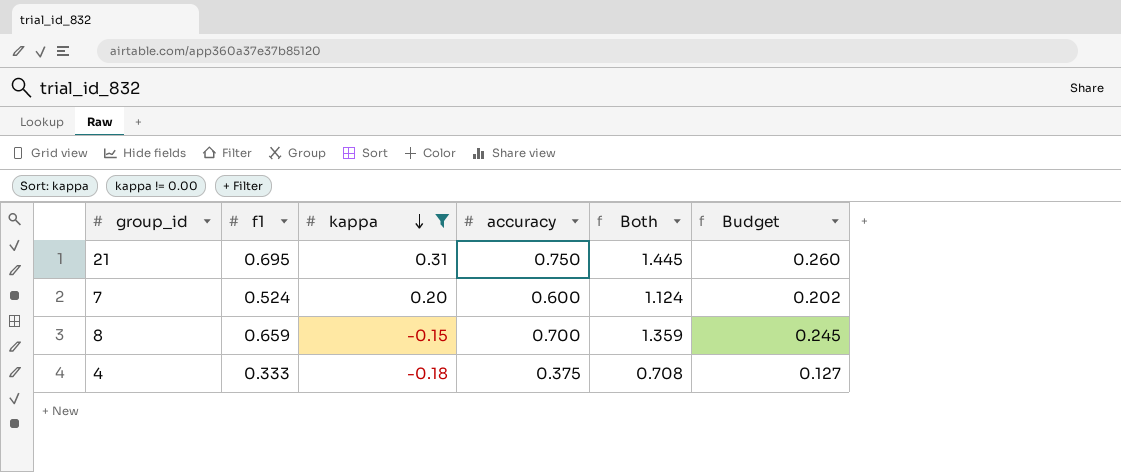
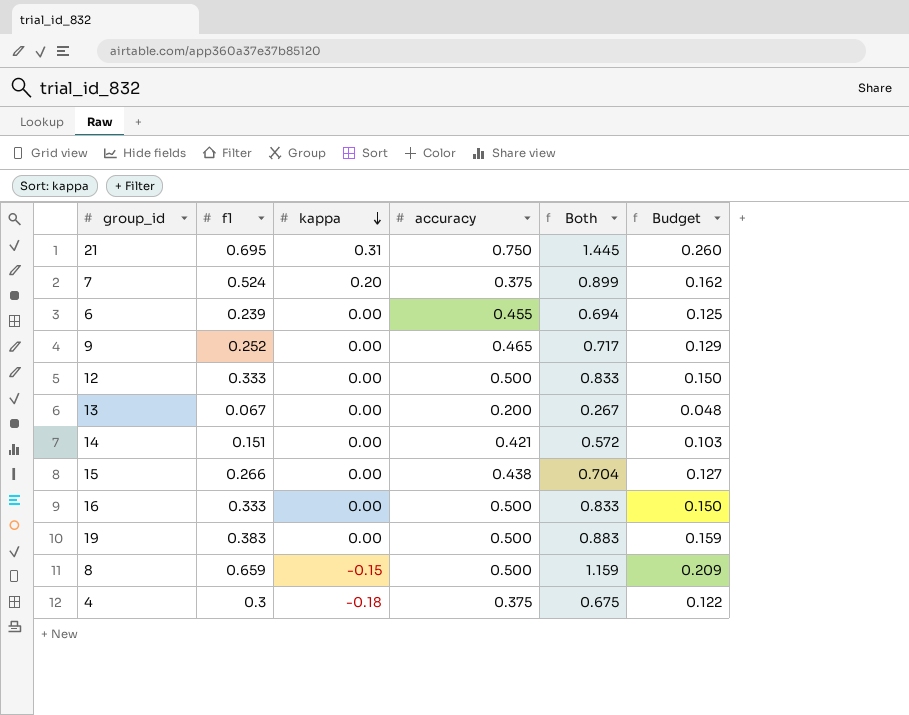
filter: kappa != 0.00 -> none
7 | accuracy: 0.600 -> 0.375
7 | Both: 1.124 -> 0.899
7 | Budget: 0.202 -> 0.162
8 | accuracy: 0.700 -> 0.500
8 | Both: 1.359 -> 1.159
8 | Budget: 0.245 -> 0.209
4 | f1: 0.333 -> 0.3
4 | Both: 0.708 -> 0.675
4 | Budget: 0.127 -> 0.122

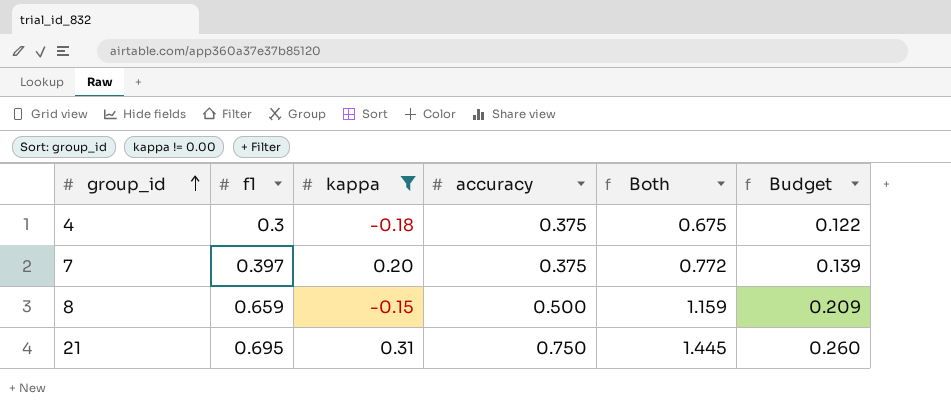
filter: none -> kappa != 0.00
row order: kappa descending -> group_id ascending
7 | f1: 0.524 -> 0.397
7 | Both: 0.899 -> 0.772
7 | Budget: 0.162 -> 0.139

